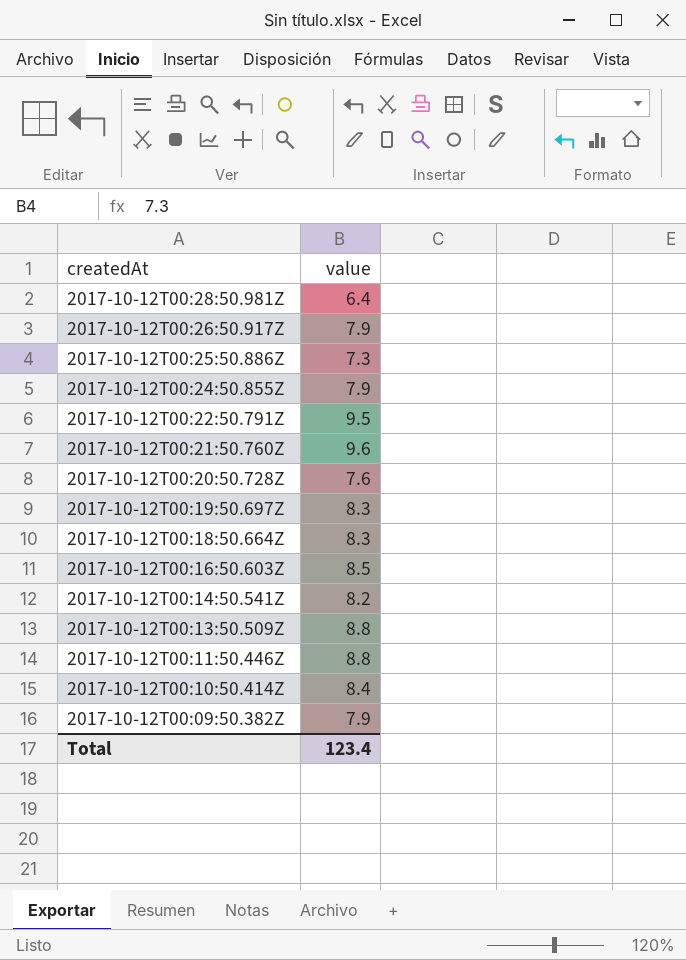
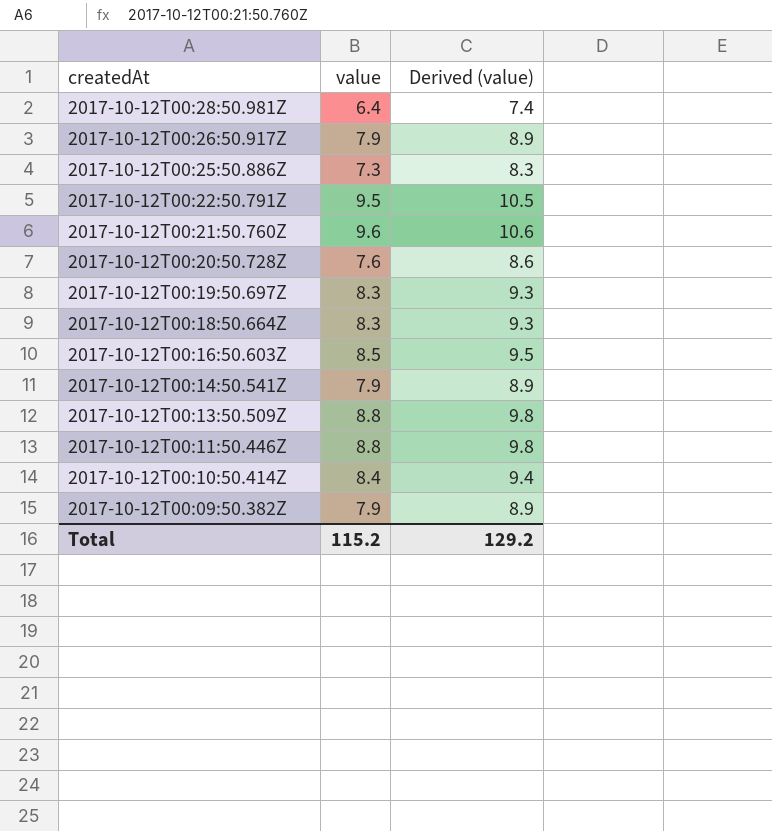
column Derived (value) | formula: none -> [value] + 1
row 2017-10-12T00:24:50.855Z: 7.9 -> none
2017-10-12T00:14:50.541Z | value: 8.2 -> 7.9
Total | value: 123.4 -> 115.2

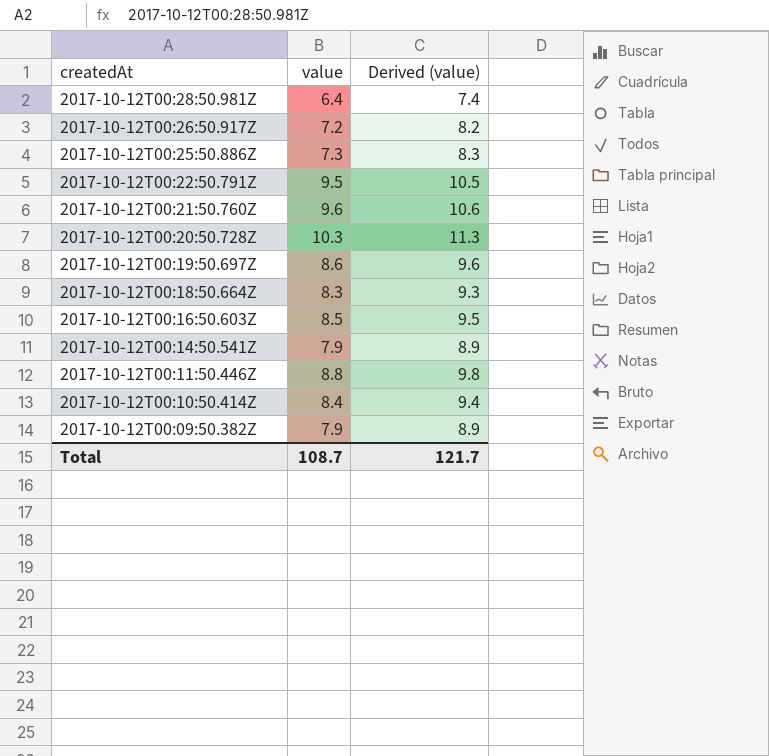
row 2017-10-12T00:13:50.509Z: 8.8 | 9.8 -> none
2017-10-12T00:26:50.917Z | value: 7.9 -> 7.2
2017-10-12T00:26:50.917Z | Derived (value): 8.9 -> 8.2
2017-10-12T00:20:50.728Z | value: 7.6 -> 10.3
2017-10-12T00:20:50.728Z | Derived (value): 8.6 -> 11.3
2017-10-12T00:19:50.697Z | value: 8.3 -> 8.6
2017-10-12T00:19:50.697Z | Derived (value): 9.3 -> 9.6
Total | value: 115.2 -> 108.7
Total | Derived (value): 129.2 -> 121.7

